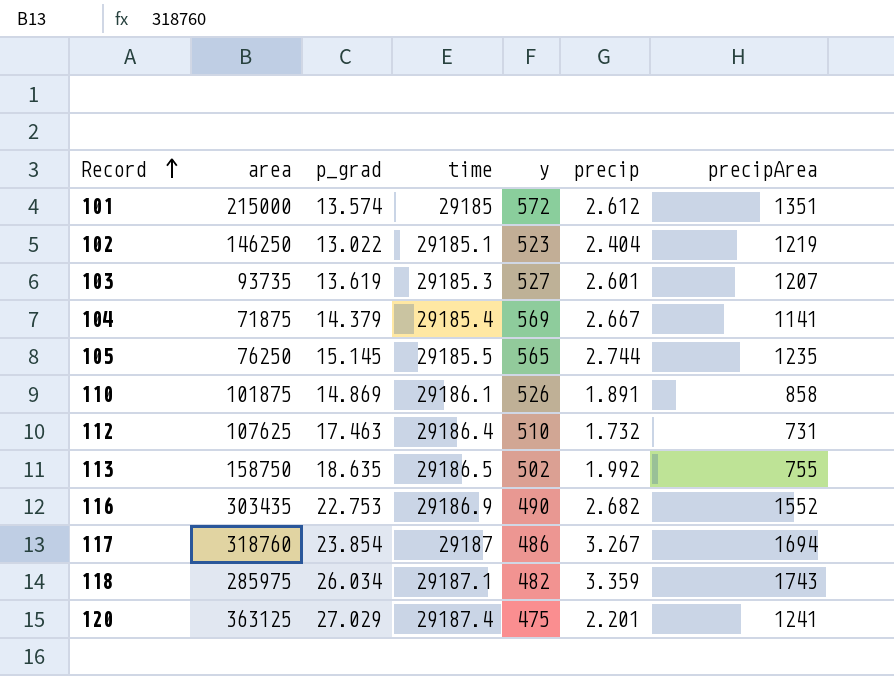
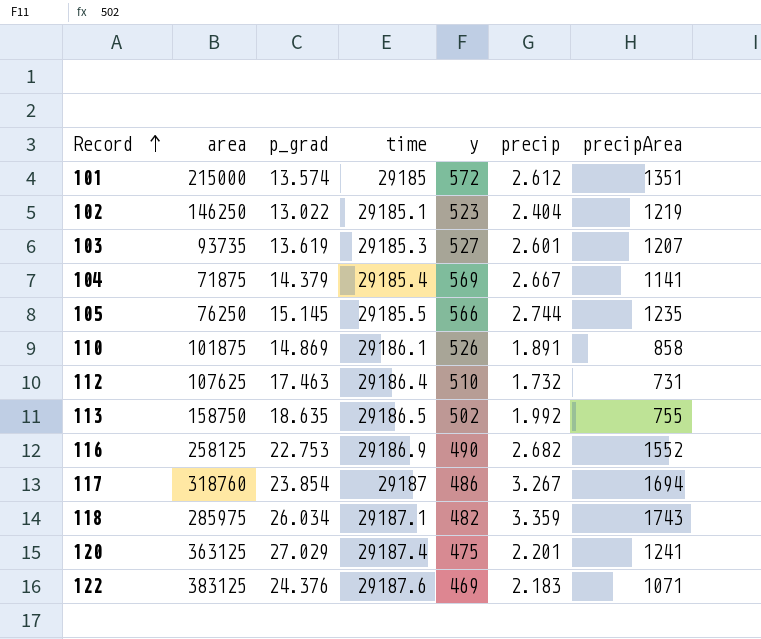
105 | y: 565 -> 566
116 | area: 303435 -> 258125
row 122: none -> 383125 | 24.376 | 29187.6 | 469 | 2.183 | 1071

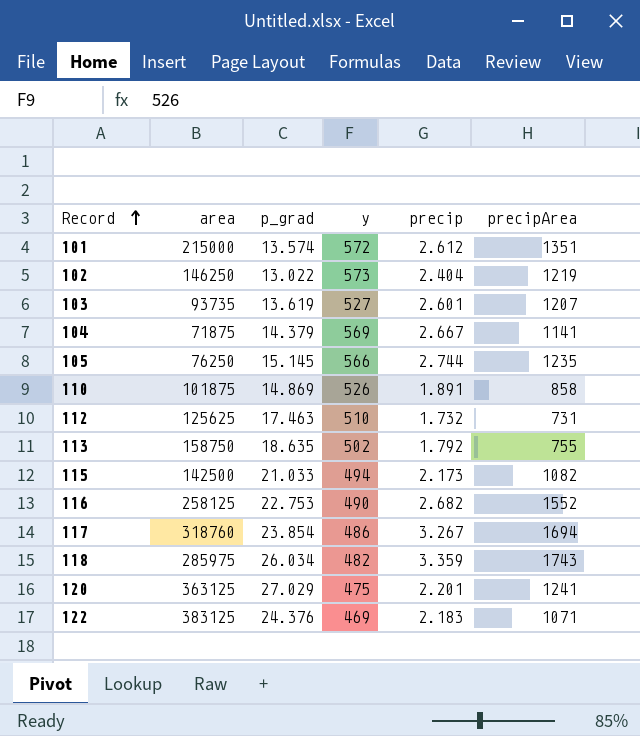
column time | position: 4 -> none
102 | y: 523 -> 573
112 | area: 107625 -> 125625
113 | precip: 1.992 -> 1.792
row 115: none -> 142500 | 21.033 | 494 | 2.173 | 1082

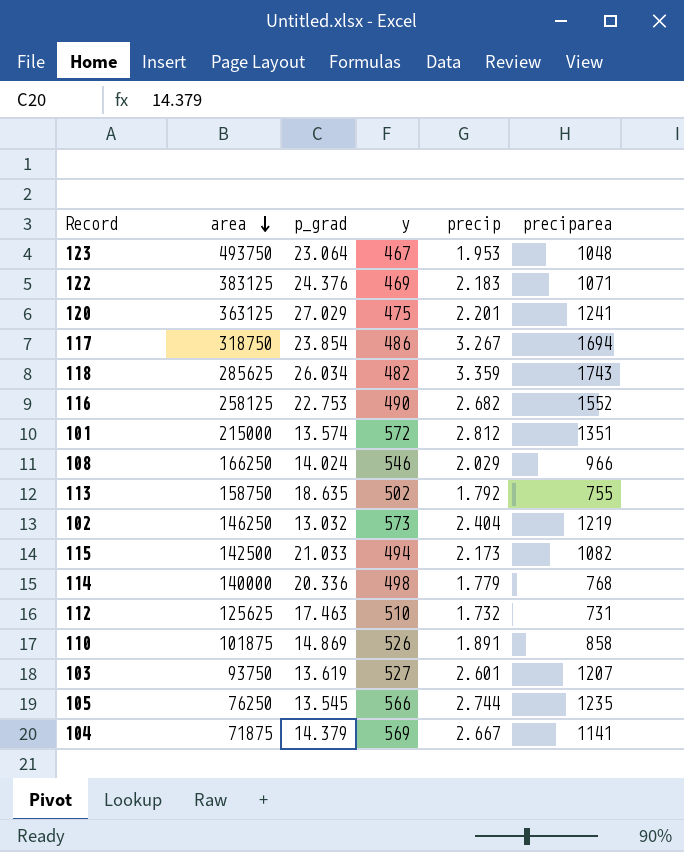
row order: Record ascending -> area descending
column name: precipArea -> preciparea
row 123: none -> 493750 | 23.064 | 467 | 1.953 | 1048
117 | area: 318760 -> 318750
118 | area: 285975 -> 285625
101 | precip: 2.612 -> 2.812
row 108: none -> 166250 | 14.024 | 546 | 2.029 | 966
102 | p_grad: 13.022 -> 13.032
row 114: none -> 140000 | 20.336 | 498 | 1.779 | 768
103 | area: 93735 -> 93750
105 | p_grad: 15.145 -> 13.545

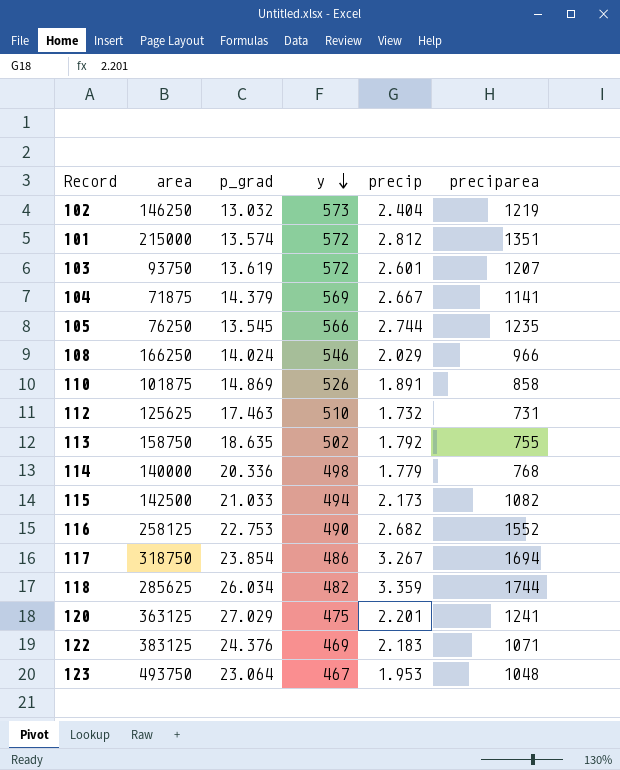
row order: area descending -> y descending
103 | y: 527 -> 572
118 | preciparea: 1743 -> 1744

